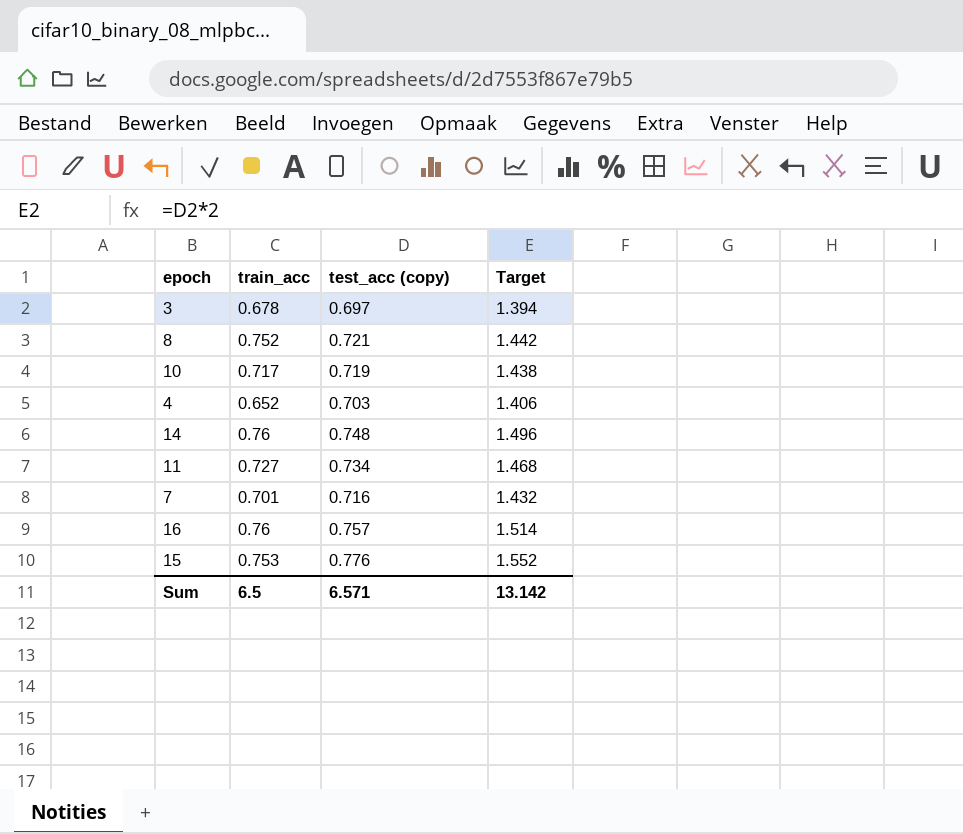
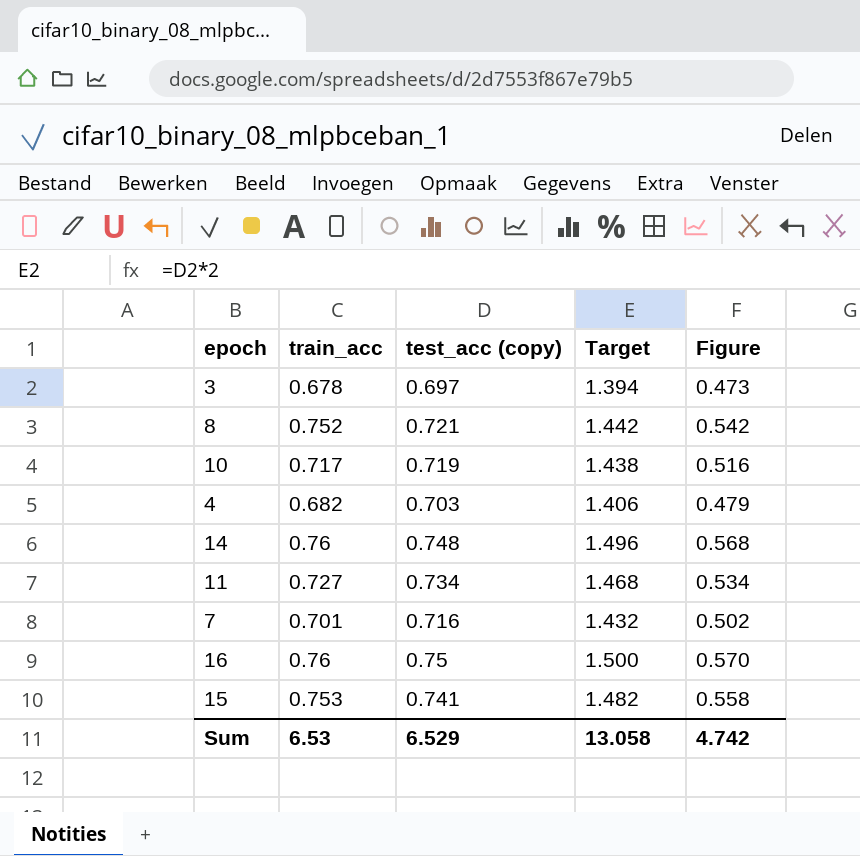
column Figure | formula: none -> [train_acc] * [test_acc (copy)]
4 | train_acc: 0.652 -> 0.682
16 | test_acc (copy): 0.757 -> 0.75
16 | Target: 1.514 -> 1.500
15 | test_acc (copy): 0.776 -> 0.741
15 | Target: 1.552 -> 1.482
Sum | train_acc: 6.5 -> 6.53
Sum | test_acc (copy): 6.571 -> 6.529
Sum | Target: 13.142 -> 13.058

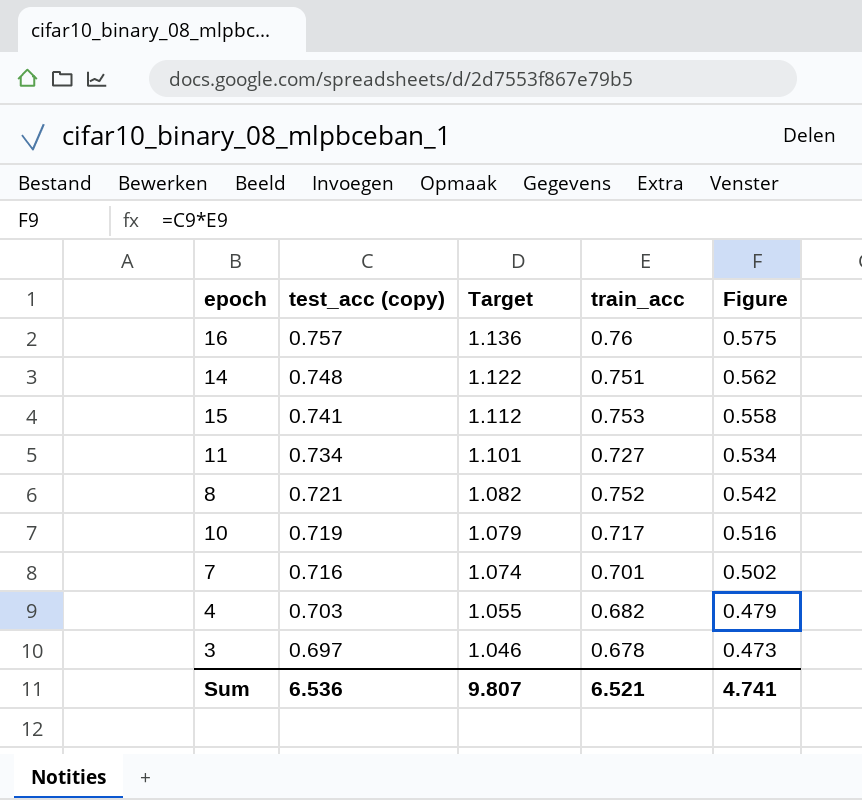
row order: none -> test_acc (copy) descending
column Target | formula: [test_acc (copy)] * 2 -> [test_acc (copy)] * 1.5
column train_acc | position: 2 -> 4
16 | test_acc (copy): 0.75 -> 0.757
16 | Figure: 0.570 -> 0.575
14 | train_acc: 0.76 -> 0.751
14 | Figure: 0.568 -> 0.562
Sum | test_acc (copy): 6.529 -> 6.536
Sum | Target: 13.058 -> 9.807
Sum | train_acc: 6.53 -> 6.521
Sum | Figure: 4.742 -> 4.741

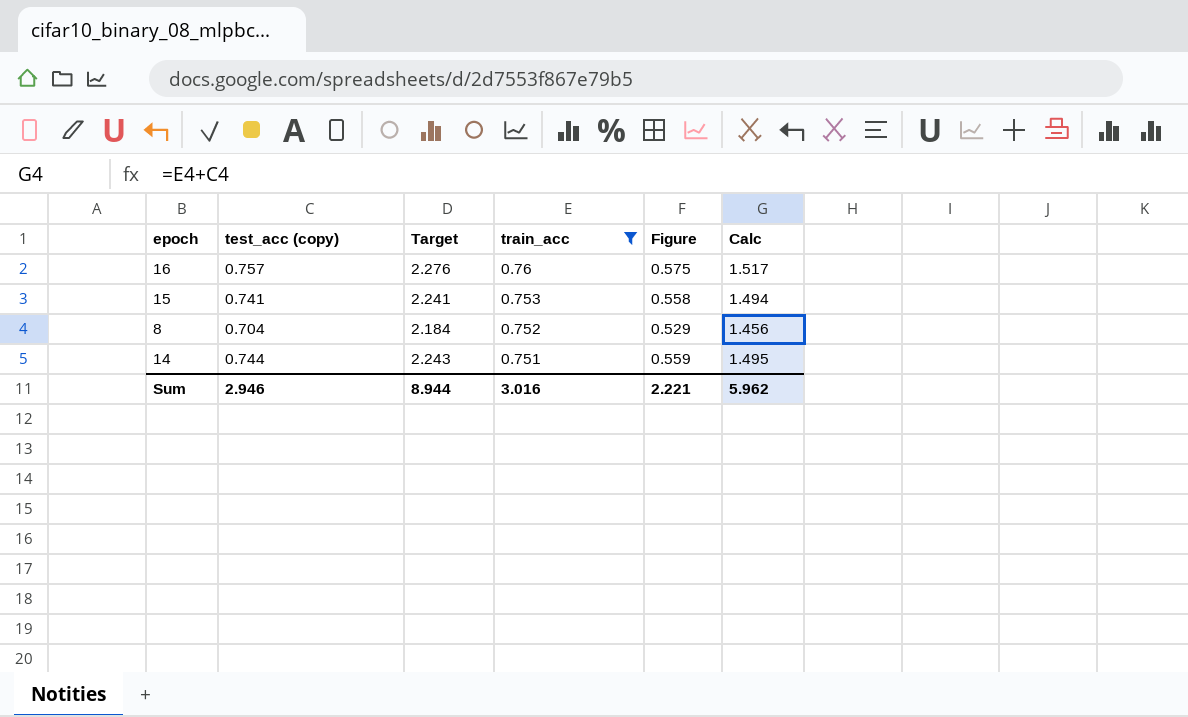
filter: none -> train_acc >= 0.751
row order: test_acc (copy) descending -> train_acc descending
column Target | formula: [test_acc (copy)] * 1.5 -> [Calc] * 1.5
column Calc | formula: none -> [test_acc (copy)] + [train_acc]
8 | test_acc (copy): 0.721 -> 0.704
8 | Figure: 0.542 -> 0.529
14 | test_acc (copy): 0.748 -> 0.744
14 | Figure: 0.562 -> 0.559
Sum | test_acc (copy): 6.536 -> 2.946
Sum | Target: 9.807 -> 8.944
Sum | train_acc: 6.521 -> 3.016
Sum | Figure: 4.741 -> 2.221

